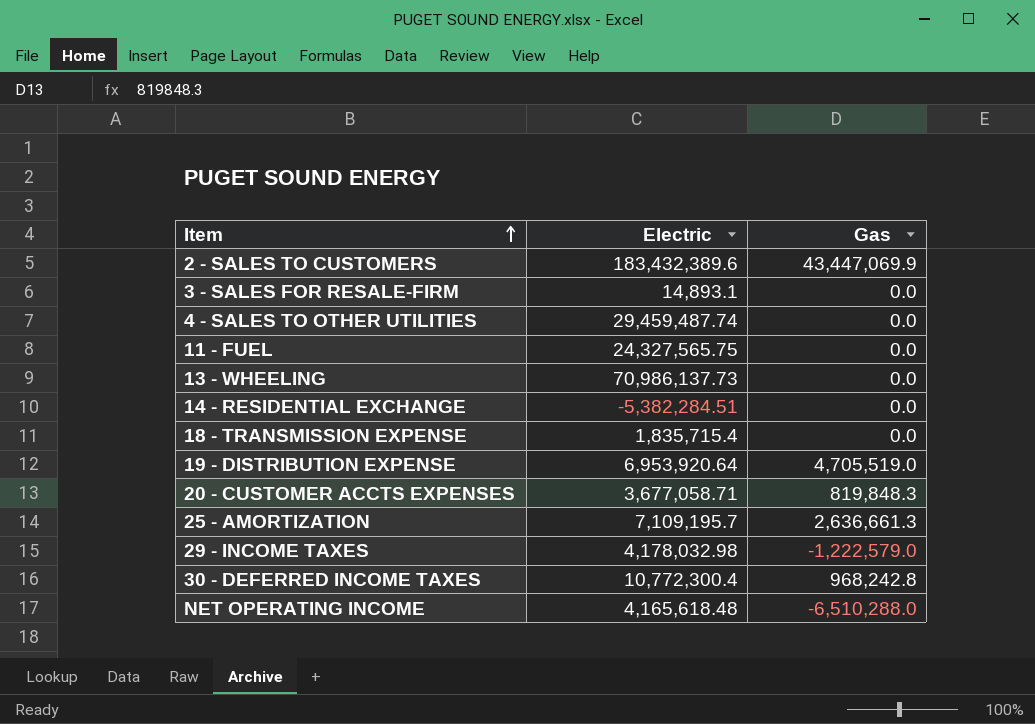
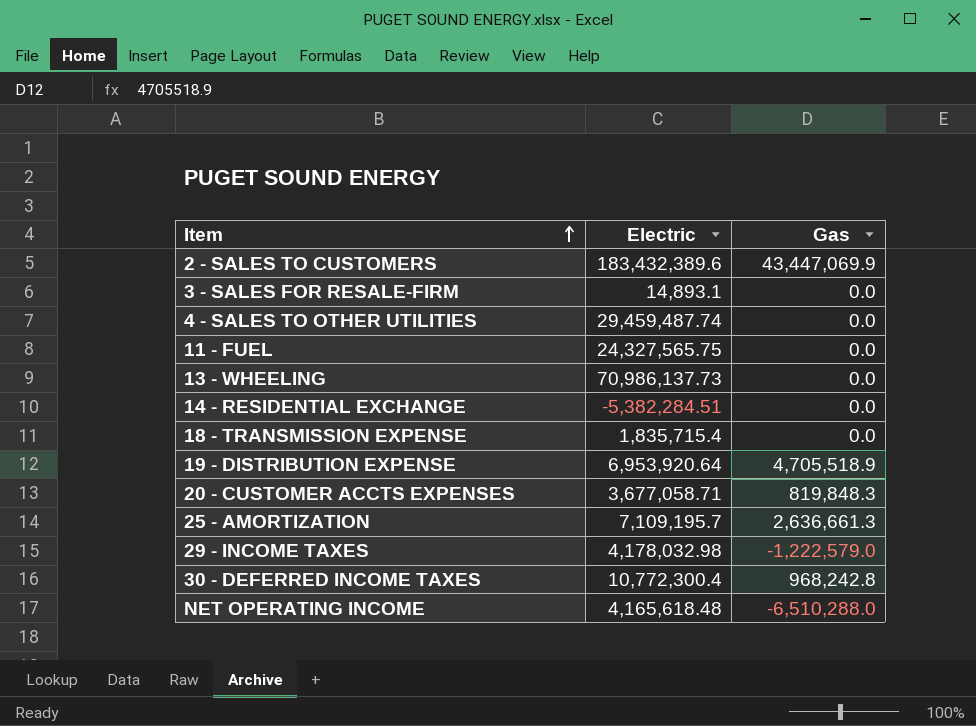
19 - DISTRIBUTION EXPENSE | Gas: 4,705,519.0 -> 4,705,518.9

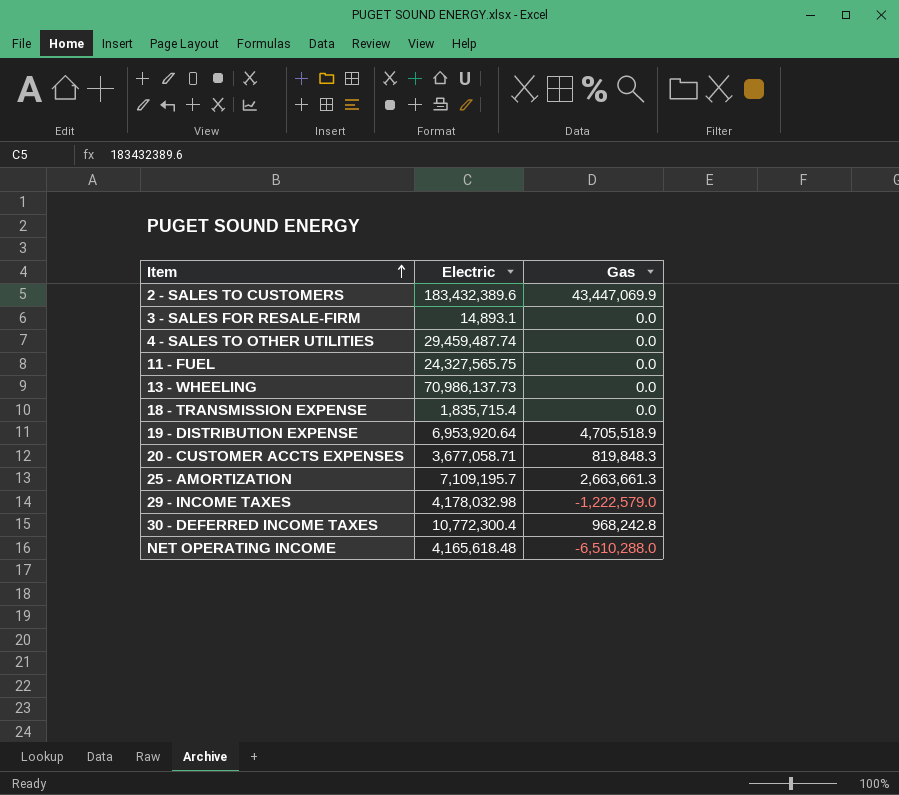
row 14 - RESIDENTIAL EXCHANGE: -5,382,284.51 | 0.0 -> none
25 - AMORTIZATION | Gas: 2,636,661.3 -> 2,663,661.3

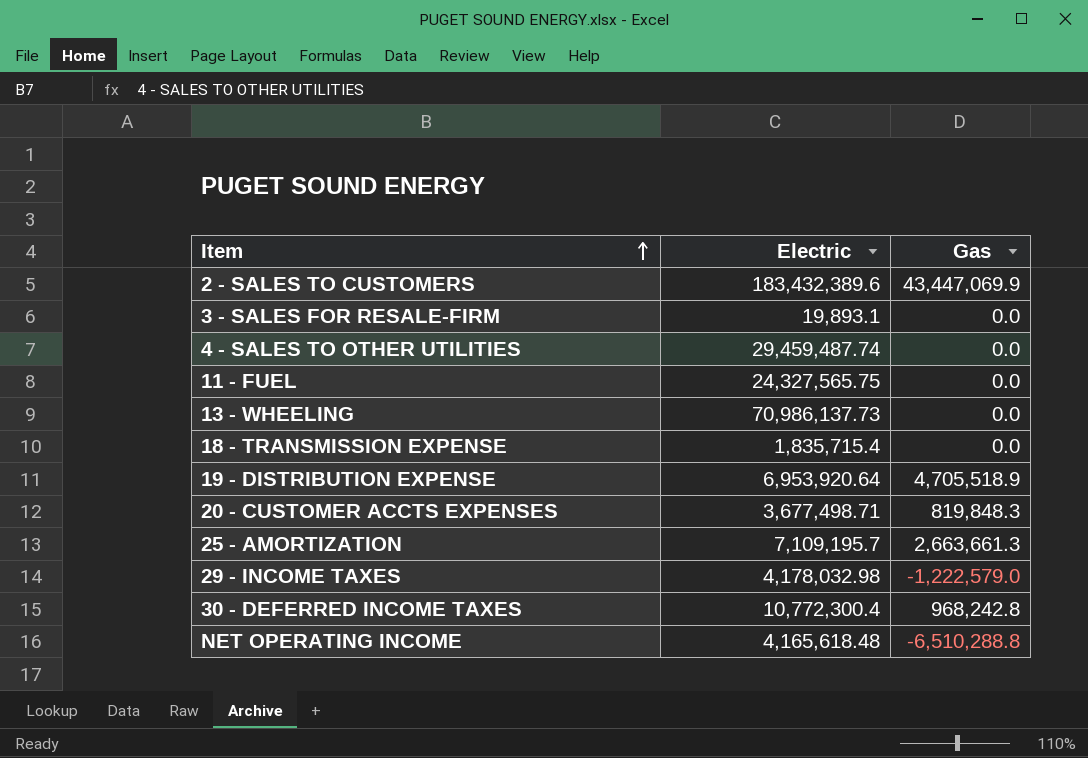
3 - SALES FOR RESALE-FIRM | Electric: 14,893.1 -> 19,893.1
20 - CUSTOMER ACCTS EXPENSES | Electric: 3,677,058.71 -> 3,677,498.71
NET OPERATING INCOME | Gas: -6,510,288.0 -> -6,510,288.8

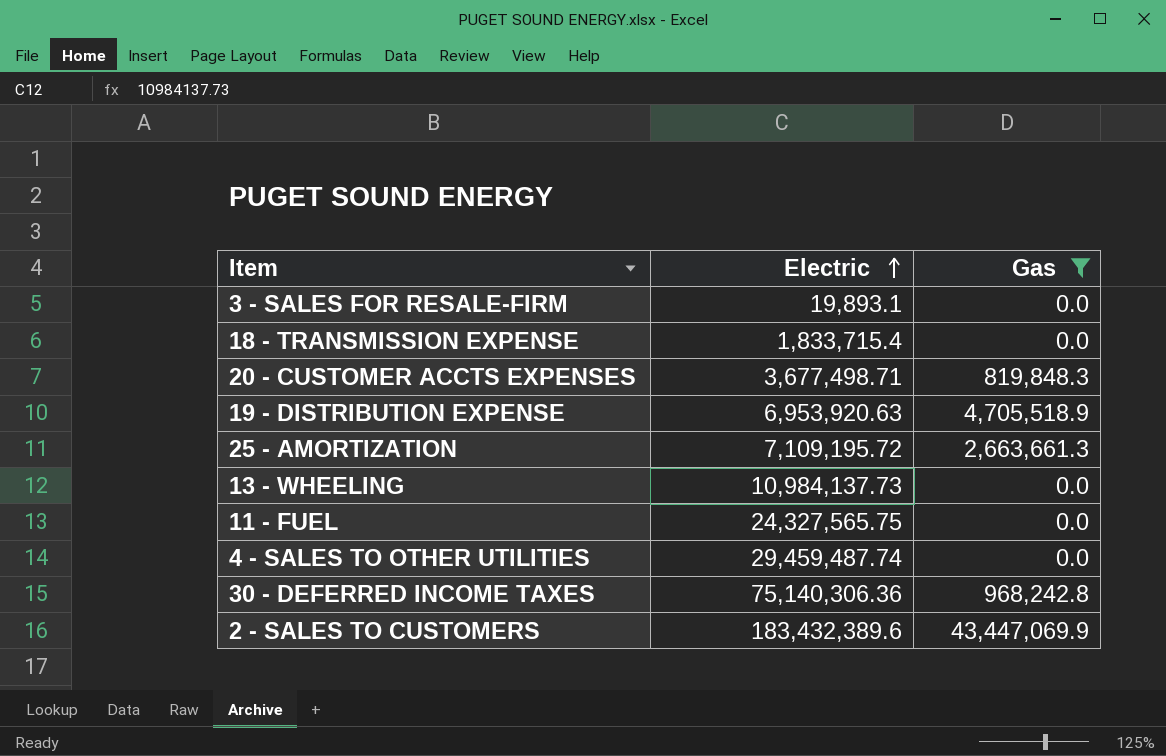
filter: none -> Gas >= 0.0
row order: Item ascending -> Electric ascending
18 - TRANSMISSION EXPENSE | Electric: 1,835,715.4 -> 1,833,715.4
19 - DISTRIBUTION EXPENSE | Electric: 6,953,920.64 -> 6,953,920.63
25 - AMORTIZATION | Electric: 7,109,195.7 -> 7,109,195.72
13 - WHEELING | Electric: 70,986,137.73 -> 10,984,137.73
30 - DEFERRED INCOME TAXES | Electric: 10,772,300.4 -> 75,140,306.36

